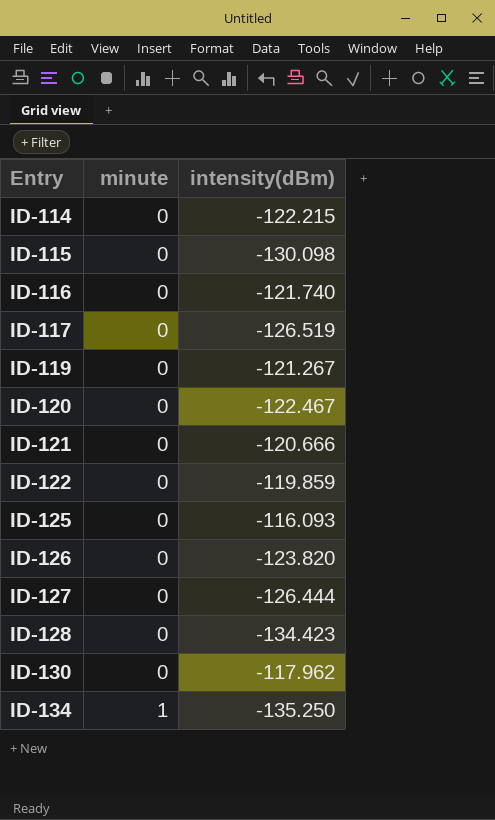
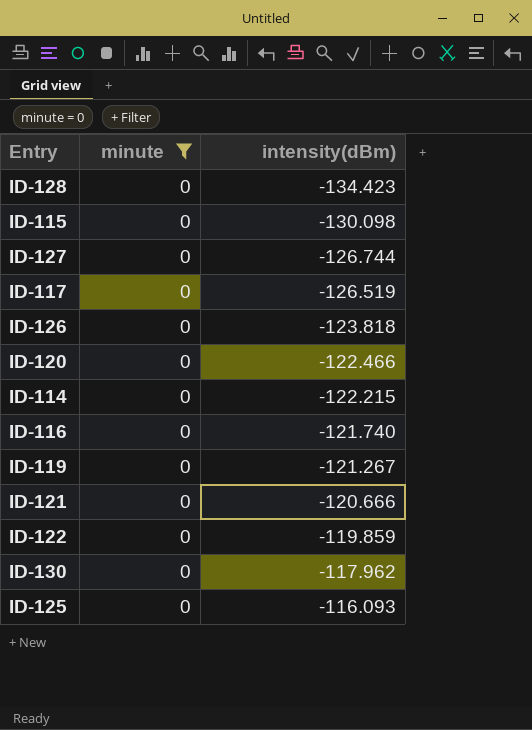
filter: none -> minute = 0
row order: Entry ascending -> intensity(dBm) ascending
ID-127 | intensity(dBm): -126.444 -> -126.744
ID-126 | intensity(dBm): -123.820 -> -123.818
ID-120 | intensity(dBm): -122.467 -> -122.466

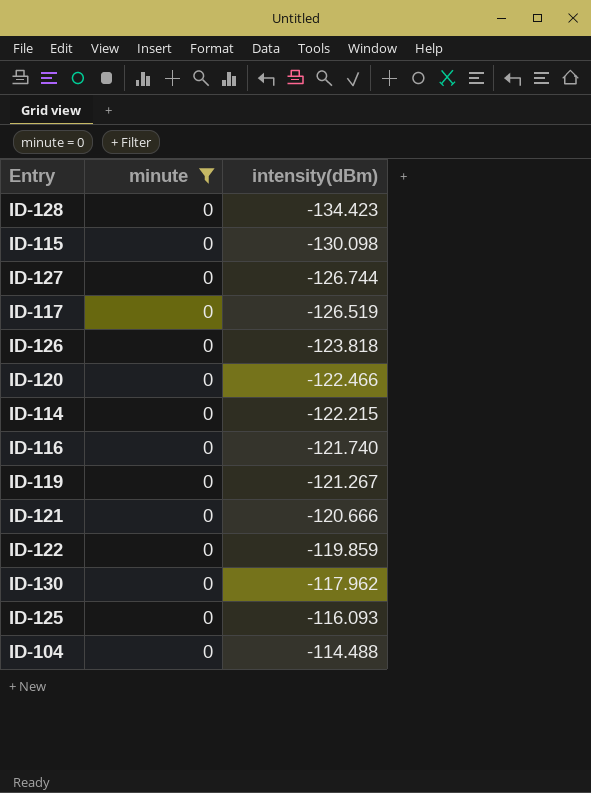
row ID-104: none -> 0 | -114.488

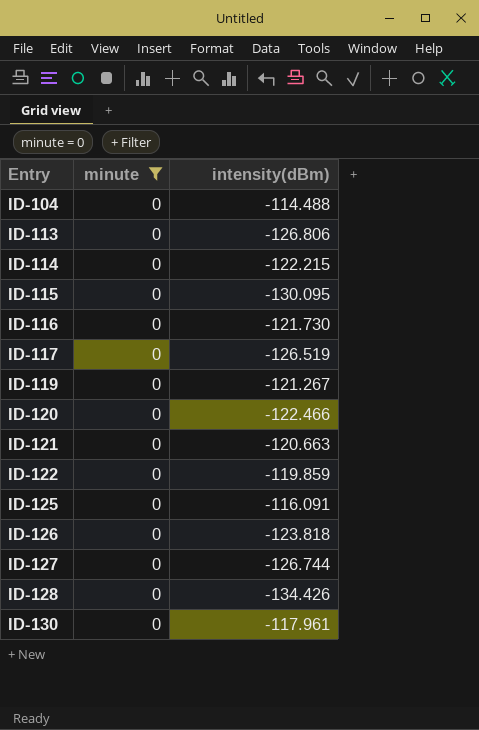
row order: intensity(dBm) ascending -> Entry ascending
row ID-113: none -> 0 | -126.806
ID-115 | intensity(dBm): -130.098 -> -130.095
ID-116 | intensity(dBm): -121.740 -> -121.730
ID-121 | intensity(dBm): -120.666 -> -120.663
ID-125 | intensity(dBm): -116.093 -> -116.091
ID-128 | intensity(dBm): -134.423 -> -134.426
ID-130 | intensity(dBm): -117.962 -> -117.961

